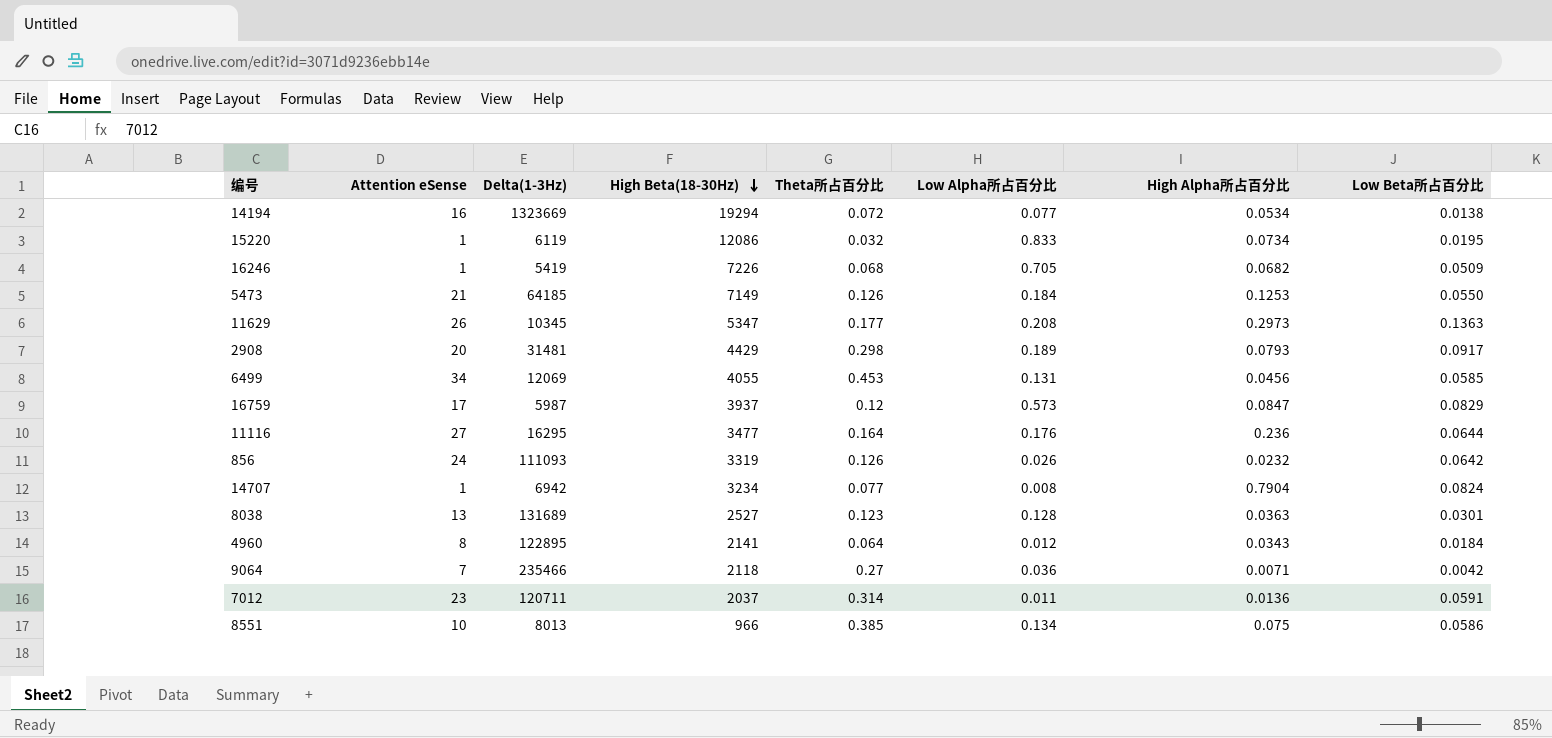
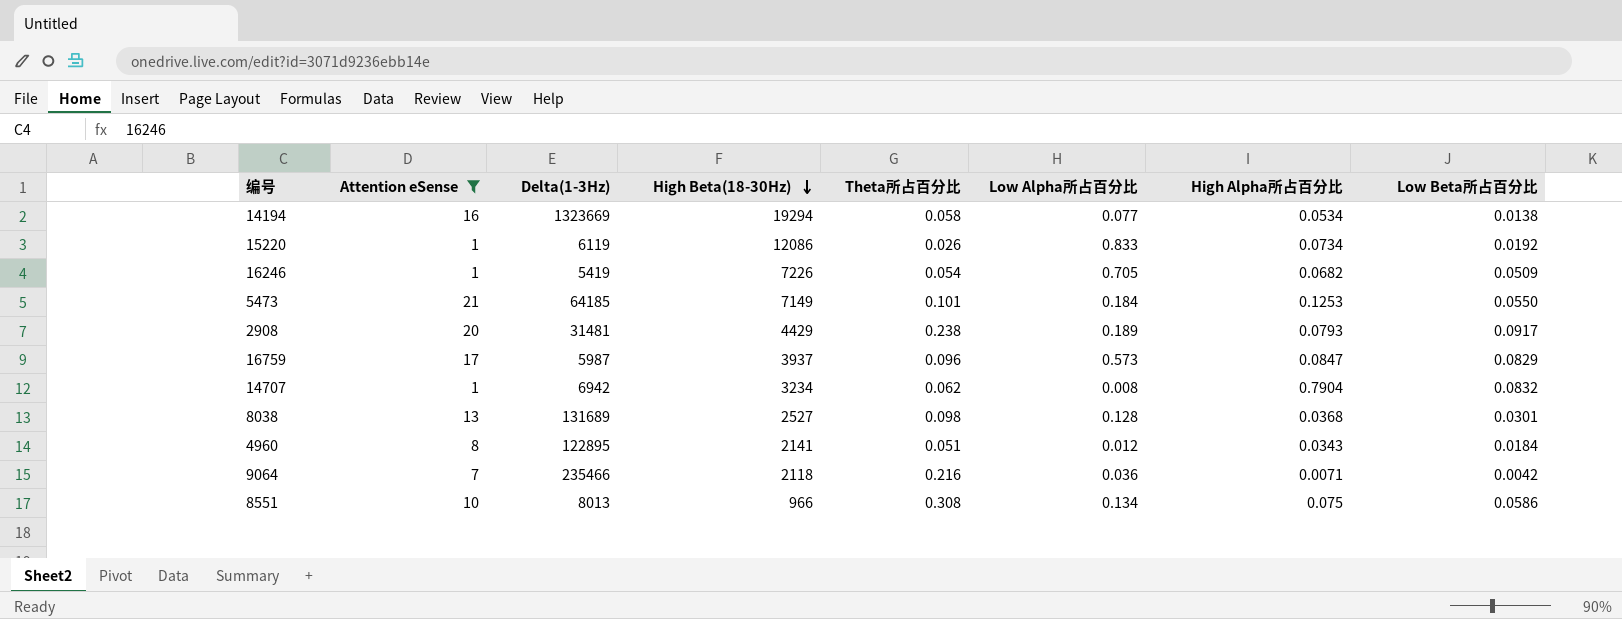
filter: none -> Attention eSense <= 21
14194 | Theta所占百分比: 0.072 -> 0.058
15220 | Theta所占百分比: 0.032 -> 0.026
15220 | Low Beta所占百分比: 0.0195 -> 0.0192
16246 | Theta所占百分比: 0.068 -> 0.054
5473 | Theta所占百分比: 0.126 -> 0.101
2908 | Theta所占百分比: 0.298 -> 0.238
16759 | Theta所占百分比: 0.12 -> 0.096
14707 | Theta所占百分比: 0.077 -> 0.062
14707 | Low Beta所占百分比: 0.0824 -> 0.0832
8038 | Theta所占百分比: 0.123 -> 0.098
8038 | High Alpha所占百分比: 0.0363 -> 0.0368
4960 | Theta所占百分比: 0.064 -> 0.051
9064 | Theta所占百分比: 0.27 -> 0.216
8551 | Theta所占百分比: 0.385 -> 0.308

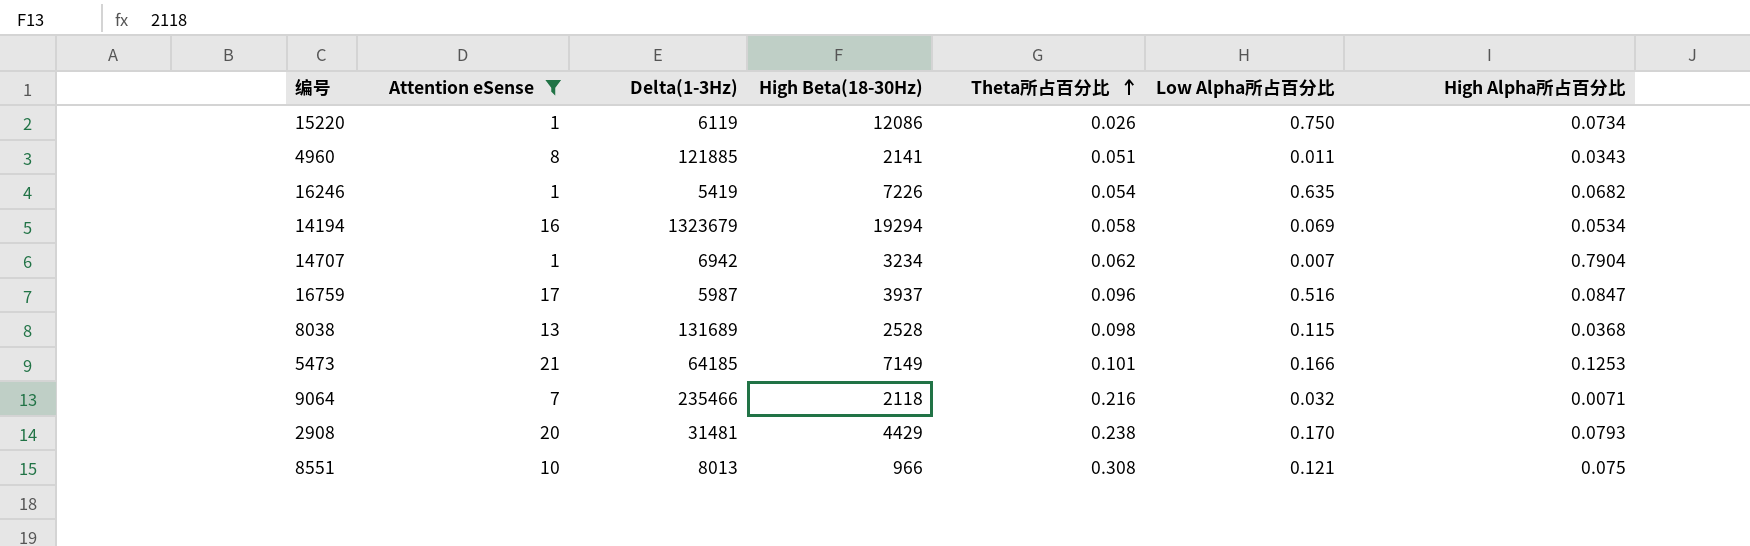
row order: High Beta(18-30Hz) descending -> Theta所占百分比 ascending
column Low Beta所占百分比 | position: 8 -> none
15220 | Low Alpha所占百分比: 0.833 -> 0.750
4960 | Delta(1-3Hz): 122895 -> 121885
4960 | Low Alpha所占百分比: 0.012 -> 0.011
16246 | Low Alpha所占百分比: 0.705 -> 0.635
14194 | Delta(1-3Hz): 1323669 -> 1323679
14194 | Low Alpha所占百分比: 0.077 -> 0.069
14707 | Low Alpha所占百分比: 0.008 -> 0.007
16759 | Low Alpha所占百分比: 0.573 -> 0.516
8038 | High Beta(18-30Hz): 2527 -> 2528
8038 | Low Alpha所占百分比: 0.128 -> 0.115
5473 | Low Alpha所占百分比: 0.184 -> 0.166
9064 | Low Alpha所占百分比: 0.036 -> 0.032
2908 | Low Alpha所占百分比: 0.189 -> 0.170
8551 | Low Alpha所占百分比: 0.134 -> 0.121

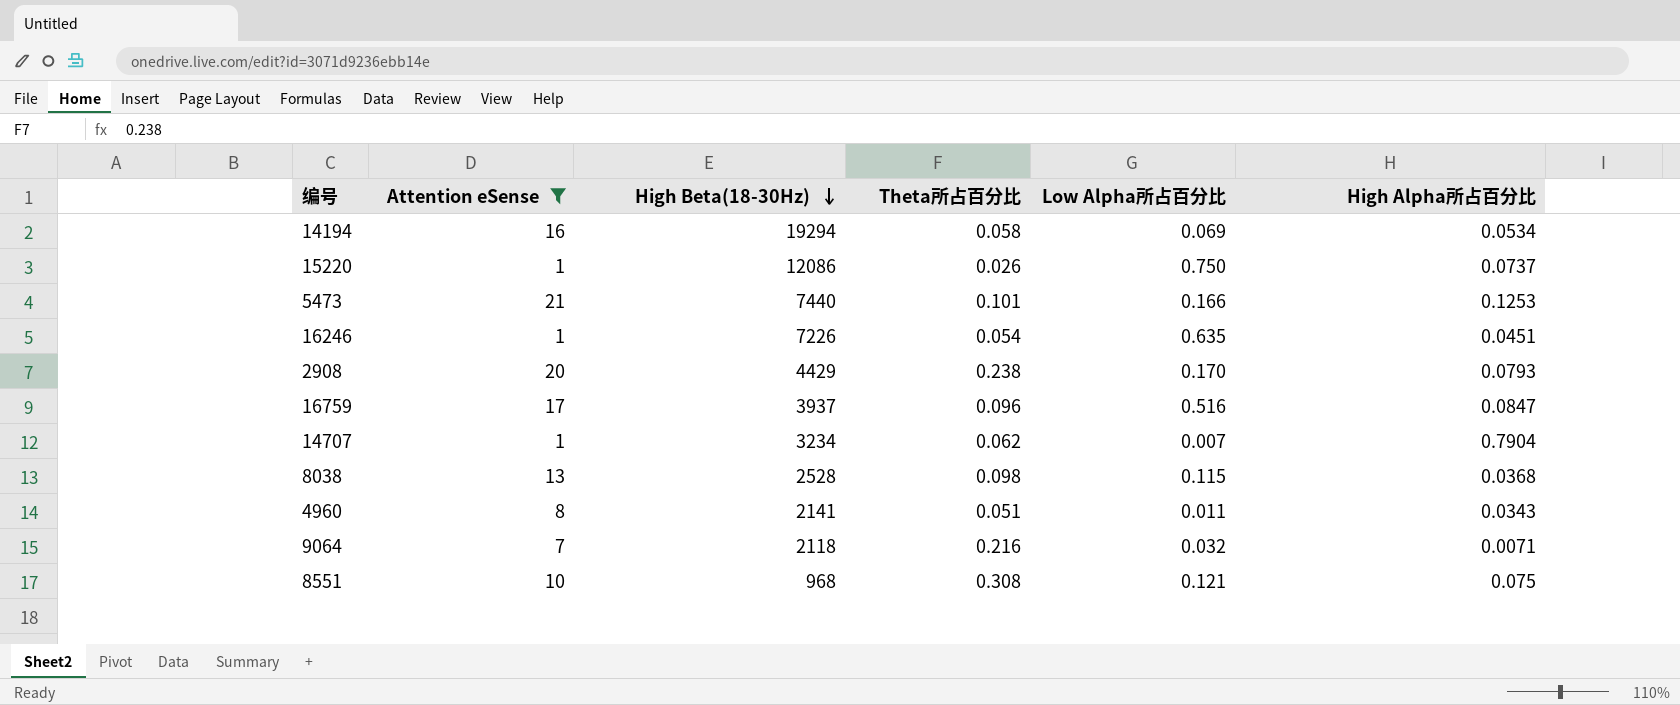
row order: Theta所占百分比 ascending -> High Beta(18-30Hz) descending
column Delta(1-3Hz) | position: 3 -> none
15220 | High Alpha所占百分比: 0.0734 -> 0.0737
5473 | High Beta(18-30Hz): 7149 -> 7440
16246 | High Alpha所占百分比: 0.0682 -> 0.0451
8551 | High Beta(18-30Hz): 966 -> 968

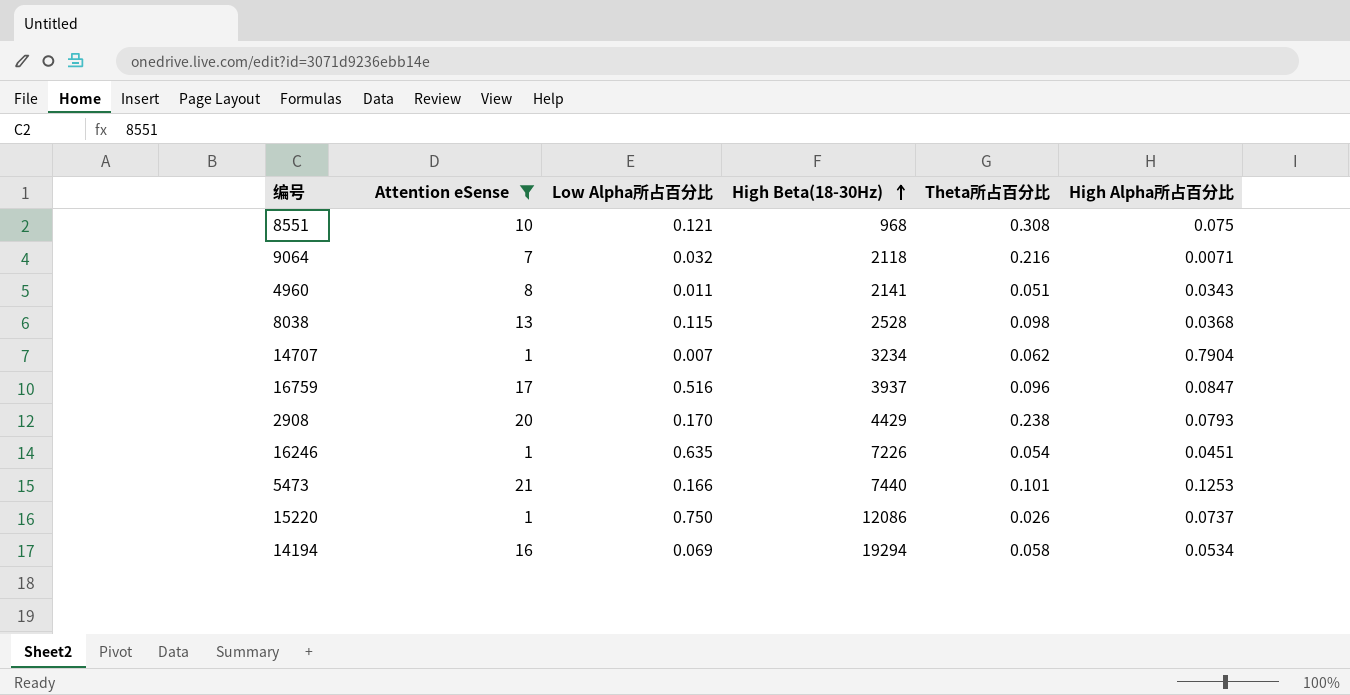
row order: High Beta(18-30Hz) descending -> High Beta(18-30Hz) ascending
column Low Alpha所占百分比 | position: 5 -> 3

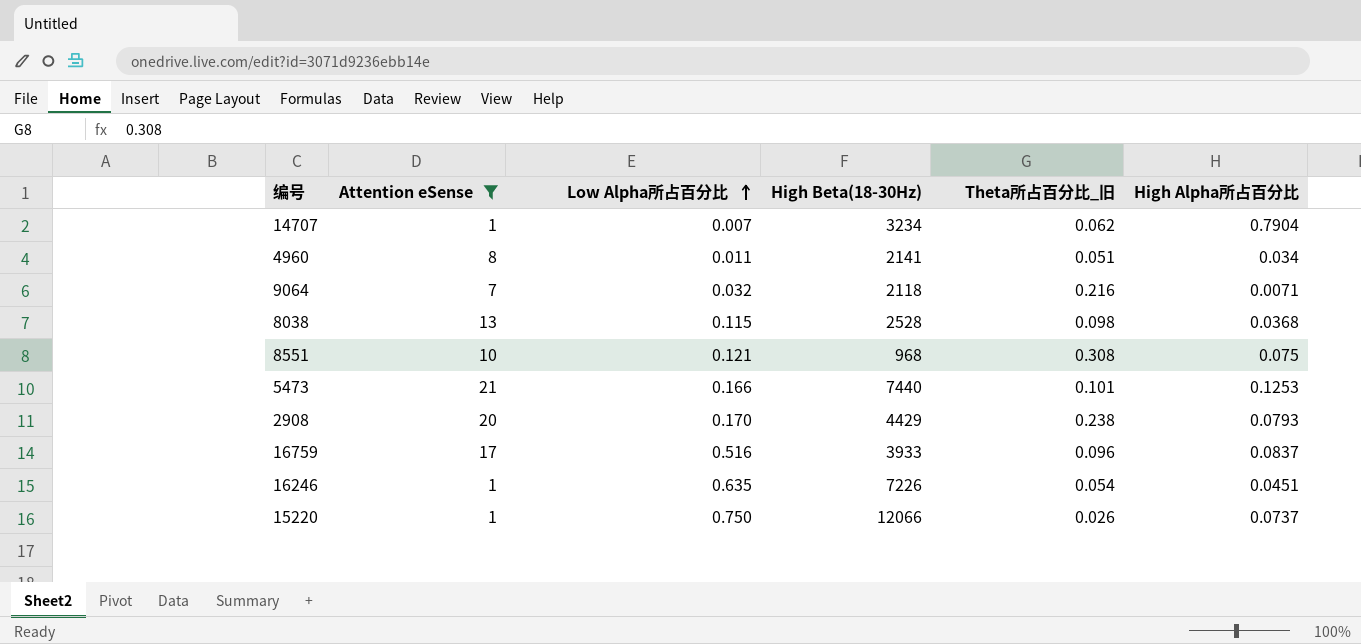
row order: High Beta(18-30Hz) ascending -> Low Alpha所占百分比 ascending
column name: Theta所占百分比 -> Theta所占百分比_旧
row 14194: 16 | 0.069 | 19294 | 0.058 | 0.0534 -> none
4960 | High Alpha所占百分比: 0.0343 -> 0.034
16759 | High Beta(18-30Hz): 3937 -> 3933
16759 | High Alpha所占百分比: 0.0847 -> 0.0837
15220 | High Beta(18-30Hz): 12086 -> 12066

